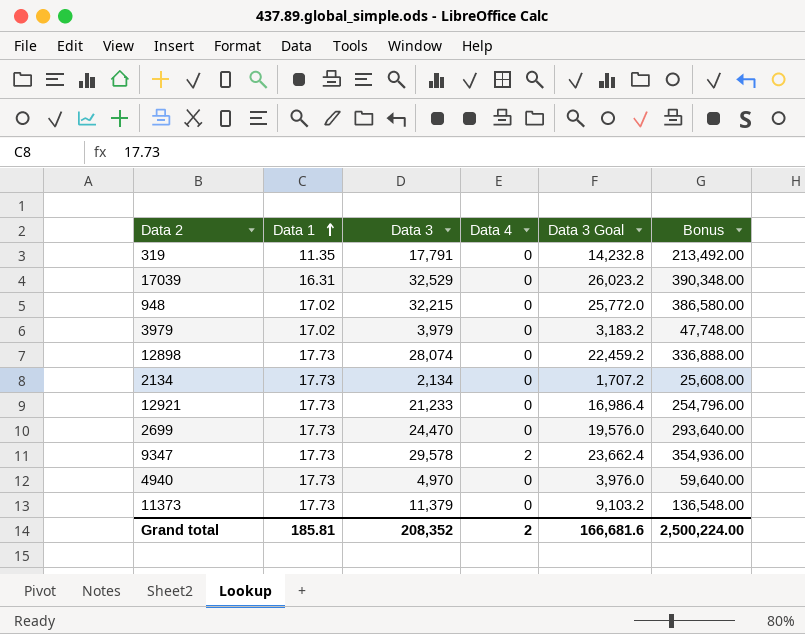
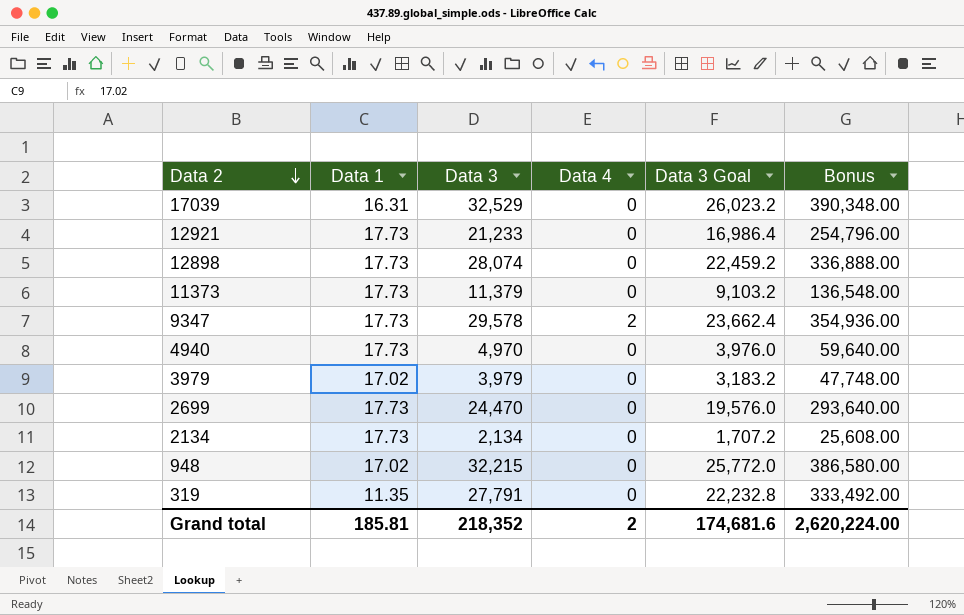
row order: Data 1 ascending -> Data 2 descending
319 | Data 3: 17,791 -> 27,791
319 | Data 3 Goal: 14,232.8 -> 22,232.8
319 | Bonus: 213,492.00 -> 333,492.00
Grand total | Data 3: 208,352 -> 218,352
Grand total | Data 3 Goal: 166,681.6 -> 174,681.6
Grand total | Bonus: 2,500,224.00 -> 2,620,224.00

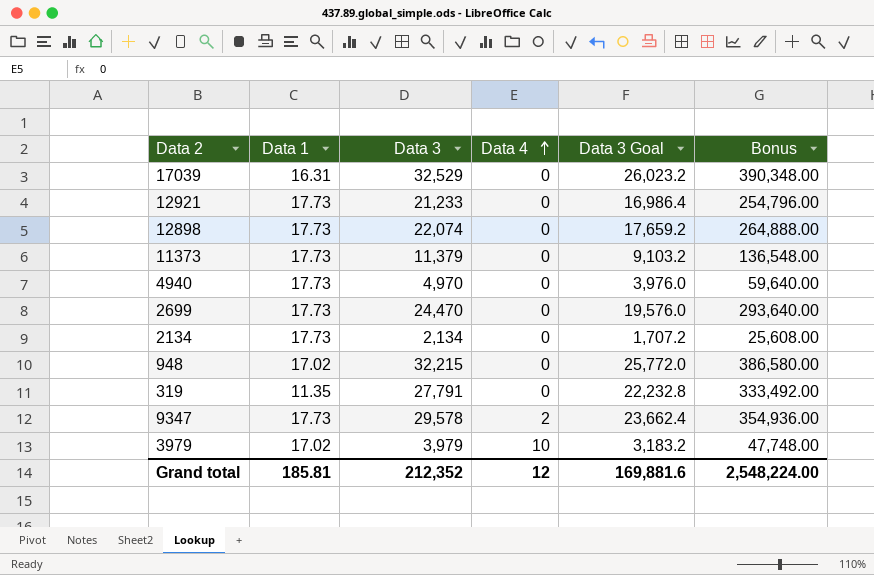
row order: Data 2 descending -> Data 4 ascending
12898 | Data 3: 28,074 -> 22,074
12898 | Data 3 Goal: 22,459.2 -> 17,659.2
12898 | Bonus: 336,888.00 -> 264,888.00
3979 | Data 4: 0 -> 10
Grand total | Data 3: 218,352 -> 212,352
Grand total | Data 4: 2 -> 12
Grand total | Data 3 Goal: 174,681.6 -> 169,881.6
Grand total | Bonus: 2,620,224.00 -> 2,548,224.00

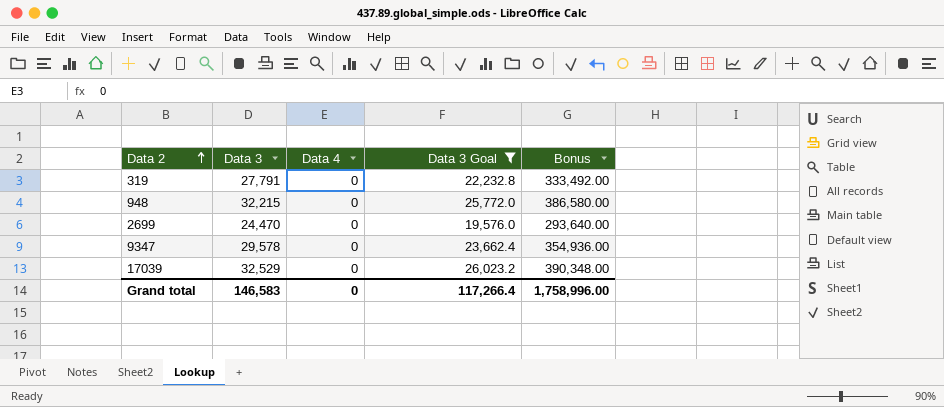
filter: none -> Data 3 Goal >= 19,576.0
row order: Data 4 ascending -> Data 2 ascending
column Data 1 | position: 2 -> none
9347 | Data 4: 2 -> 0
Grand total | Data 3: 212,352 -> 146,583
Grand total | Data 4: 12 -> 0
Grand total | Data 3 Goal: 169,881.6 -> 117,266.4
Grand total | Bonus: 2,548,224.00 -> 1,758,996.00

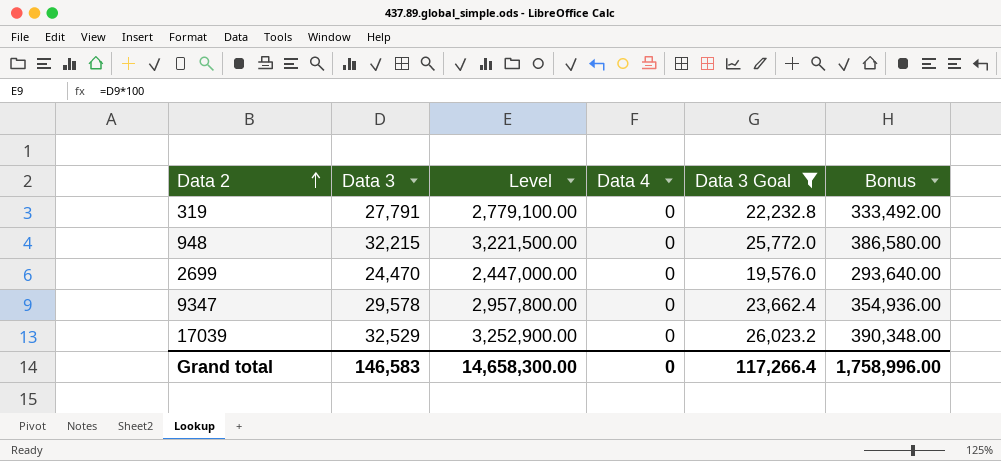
column Level | formula: none -> [Data 3] * 100

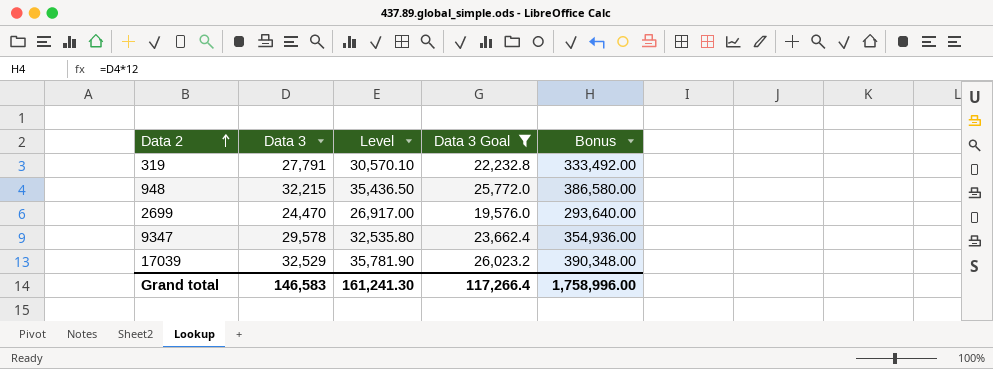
column Data 4 | position: 4 -> none
column Level | formula: [Data 3] * 100 -> [Data 3] * 1.1
Grand total | Level: 14,658,300.00 -> 161,241.30

